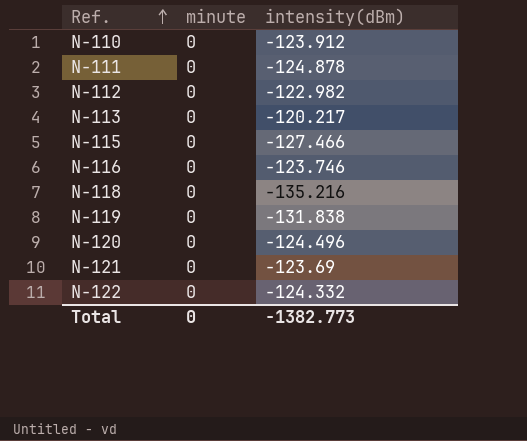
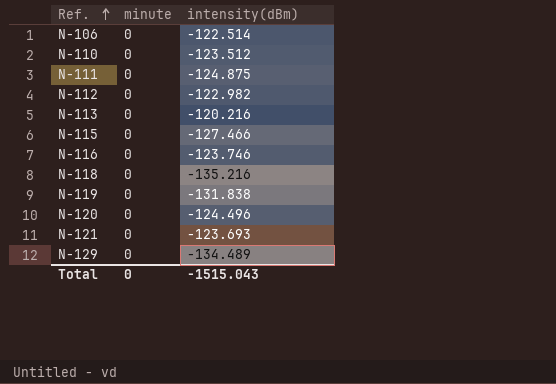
row N-122: 0 | -124.332 -> none
row N-106: none -> 0 | -122.514
N-110 | intensity(dBm): -123.912 -> -123.512
N-111 | intensity(dBm): -124.878 -> -124.875
N-113 | intensity(dBm): -120.217 -> -120.216
N-121 | intensity(dBm): -123.69 -> -123.693
row N-129: none -> 0 | -134.489
Total | intensity(dBm): -1382.773 -> -1515.043

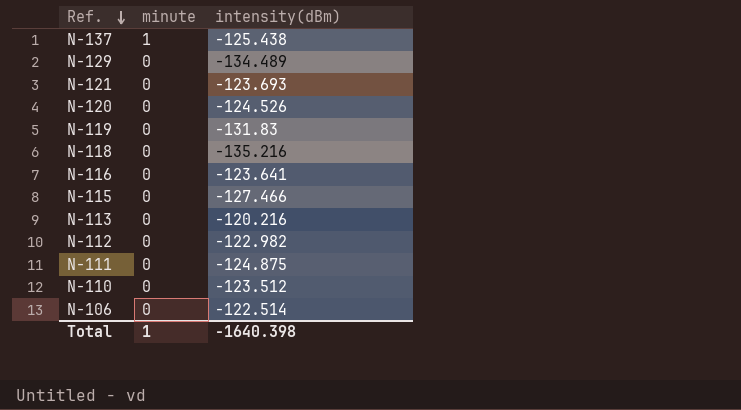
row order: Ref. ascending -> Ref. descending
row N-137: none -> 1 | -125.438
N-120 | intensity(dBm): -124.496 -> -124.526
N-119 | intensity(dBm): -131.838 -> -131.83
N-116 | intensity(dBm): -123.746 -> -123.641
Total | minute: 0 -> 1
Total | intensity(dBm): -1515.043 -> -1640.398

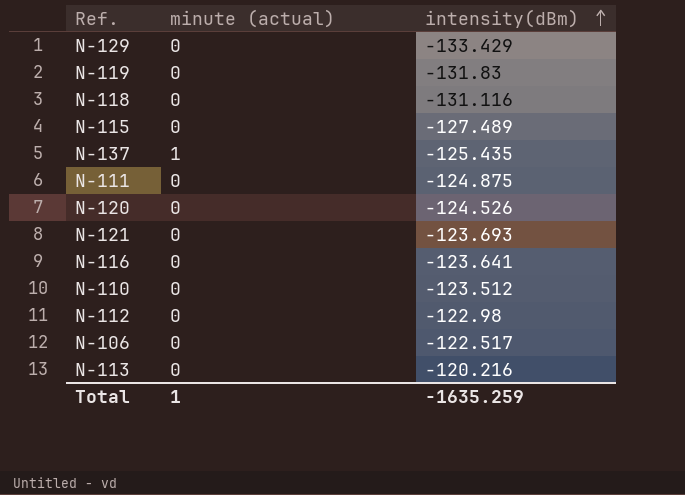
row order: Ref. descending -> intensity(dBm) ascending
column name: minute -> minute (actual)
N-129 | intensity(dBm): -134.489 -> -133.429
N-118 | intensity(dBm): -135.216 -> -131.116
N-115 | intensity(dBm): -127.466 -> -127.489
N-137 | intensity(dBm): -125.438 -> -125.435
N-112 | intensity(dBm): -122.982 -> -122.98
N-106 | intensity(dBm): -122.514 -> -122.517
Total | intensity(dBm): -1640.398 -> -1635.259

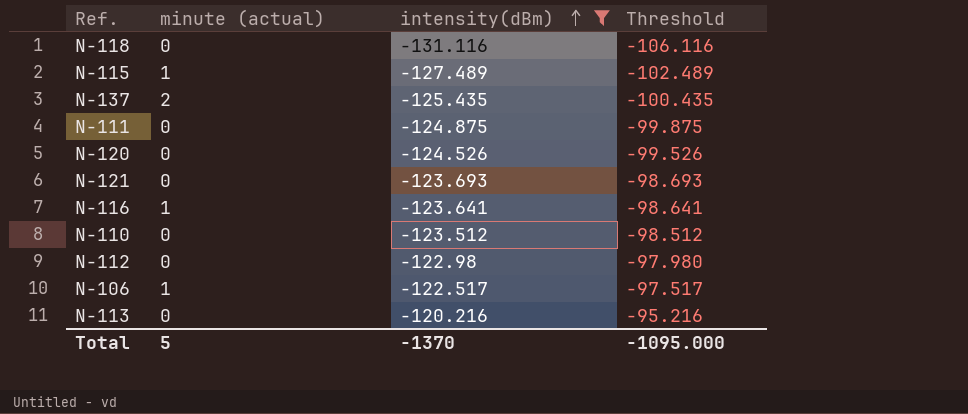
filter: none -> intensity(dBm) >= -131.116
column Threshold | formula: none -> [intensity(dBm)] + 25
N-115 | minute (actual): 0 -> 1
N-137 | minute (actual): 1 -> 2
N-116 | minute (actual): 0 -> 1
N-106 | minute (actual): 0 -> 1
Total | minute (actual): 1 -> 5
Total | intensity(dBm): -1635.259 -> -1370

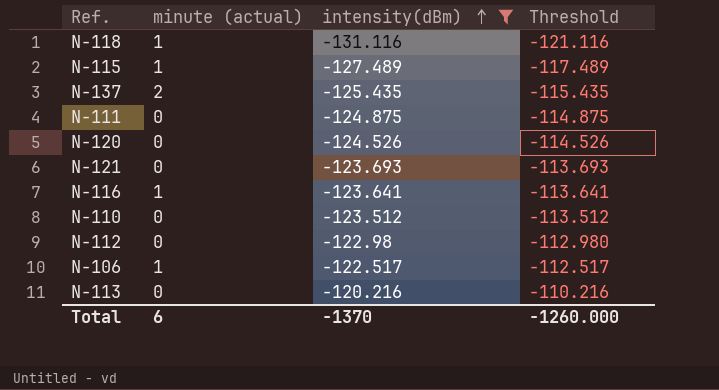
column Threshold | formula: [intensity(dBm)] + 25 -> [intensity(dBm)] + 10
N-118 | minute (actual): 0 -> 1
Total | minute (actual): 5 -> 6
Total | Threshold: -1095.000 -> -1260.000

